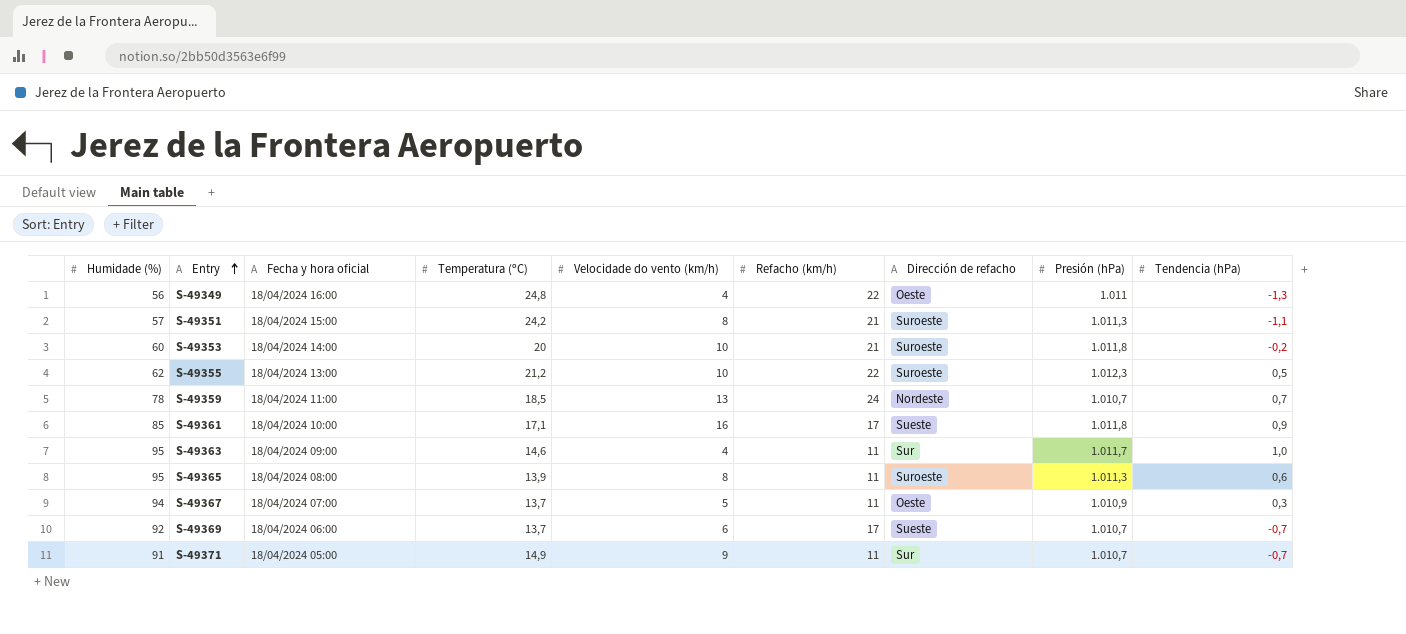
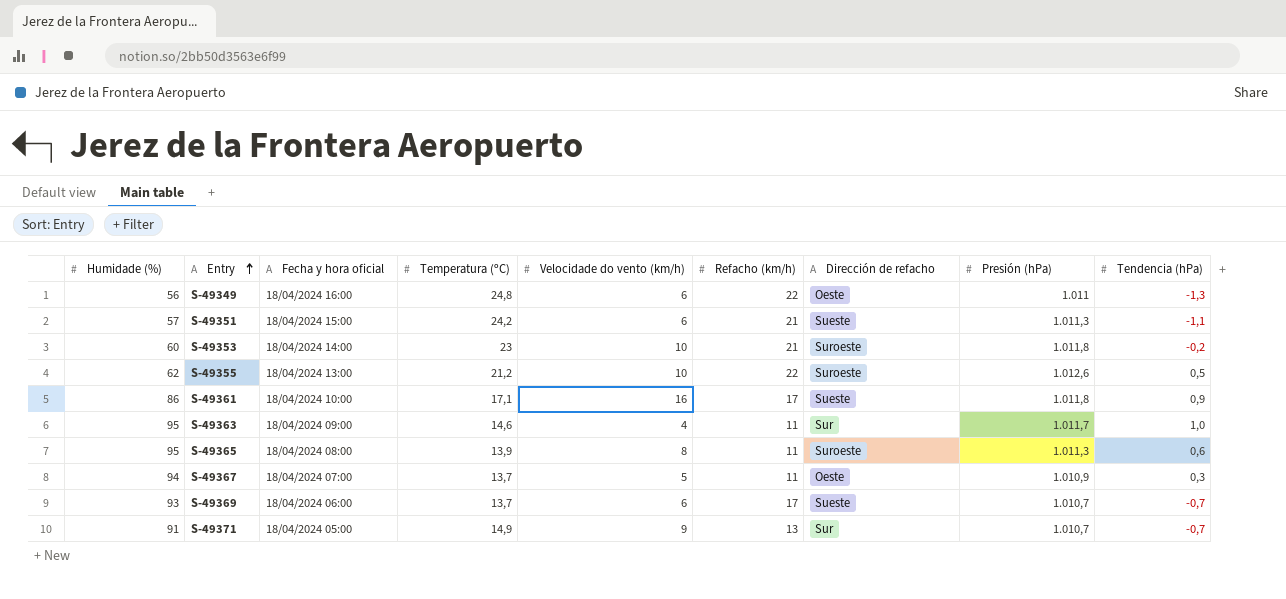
row S-49359: 78 | 18/04/2024 11:00 | 18,5 | 13 | 24 | Nordeste | 1.010,7 | 0,7 -> none
S-49349 | Velocidade do vento (km/h): 4 -> 6
S-49351 | Velocidade do vento (km/h): 8 -> 6
S-49351 | Dirección de refacho: Suroeste -> Sueste
S-49353 | Temperatura (ºC): 20 -> 23
S-49355 | Presión (hPa): 1.012,3 -> 1.012,6
S-49361 | Humidade (%): 85 -> 86
S-49369 | Humidade (%): 92 -> 93
S-49371 | Refacho (km/h): 11 -> 13

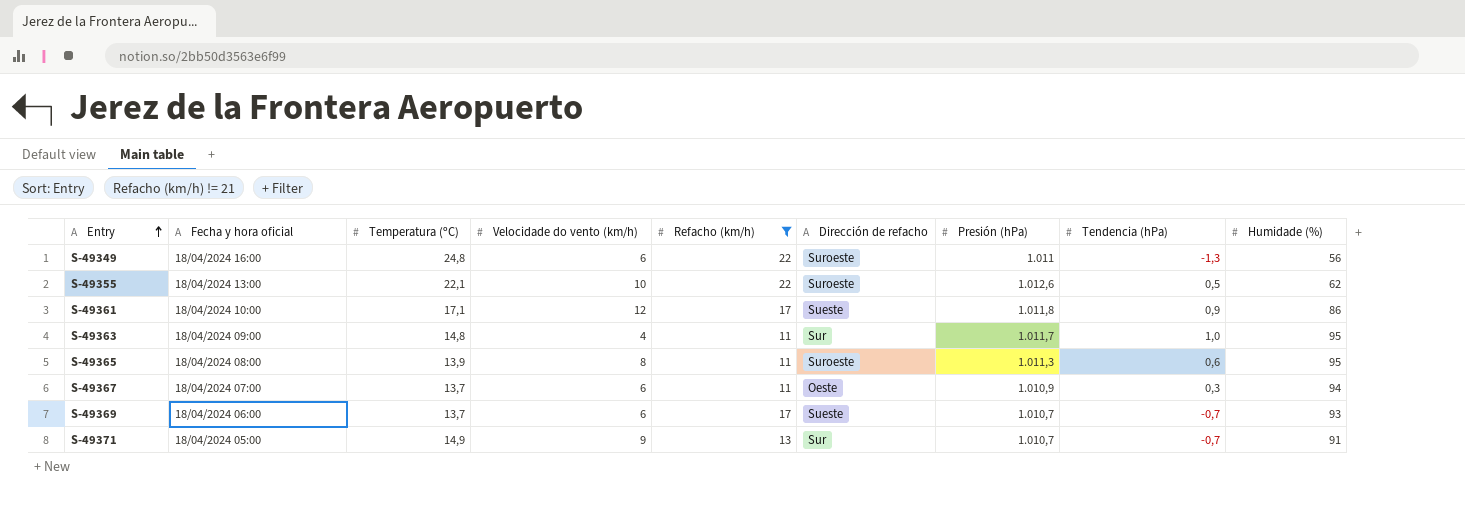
filter: none -> Refacho (km/h) != 21
column Humidade (%) | position: 1 -> 9
S-49349 | Dirección de refacho: Oeste -> Suroeste
S-49355 | Temperatura (ºC): 21,2 -> 22,1
S-49361 | Velocidade do vento (km/h): 16 -> 12
S-49363 | Temperatura (ºC): 14,6 -> 14,8
S-49367 | Velocidade do vento (km/h): 5 -> 6

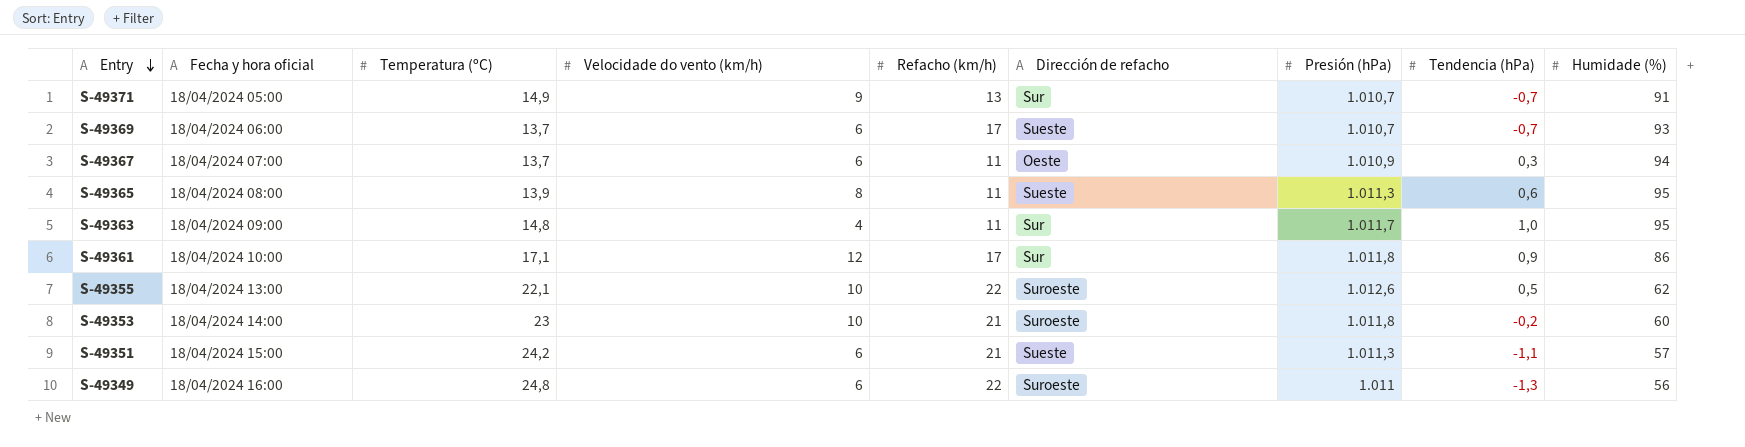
filter: Refacho (km/h) != 21 -> none
row order: Entry ascending -> Entry descending
S-49365 | Dirección de refacho: Suroeste -> Sueste
S-49361 | Dirección de refacho: Sueste -> Sur

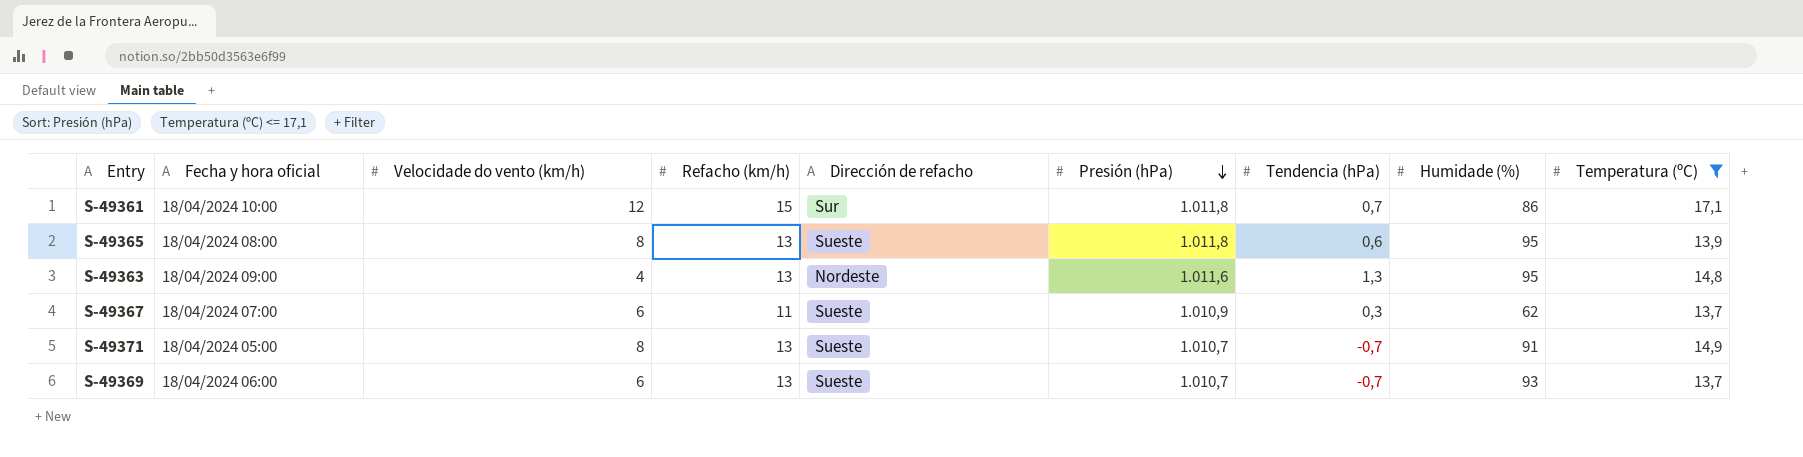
filter: none -> Temperatura (ºC) <= 17,1
row order: Entry descending -> Presión (hPa) descending
column Temperatura (ºC) | position: 3 -> 9
S-49361 | Refacho (km/h): 17 -> 15
S-49361 | Tendencia (hPa): 0,9 -> 0,7
S-49365 | Refacho (km/h): 11 -> 13
S-49365 | Presión (hPa): 1.011,3 -> 1.011,8
S-49363 | Refacho (km/h): 11 -> 13
S-49363 | Dirección de refacho: Sur -> Nordeste
S-49363 | Presión (hPa): 1.011,7 -> 1.011,6
S-49363 | Tendencia (hPa): 1,0 -> 1,3
S-49367 | Dirección de refacho: Oeste -> Sueste
S-49367 | Humidade (%): 94 -> 62
S-49371 | Velocidade do vento (km/h): 9 -> 8
S-49371 | Dirección de refacho: Sur -> Sueste
S-49369 | Refacho (km/h): 17 -> 13

